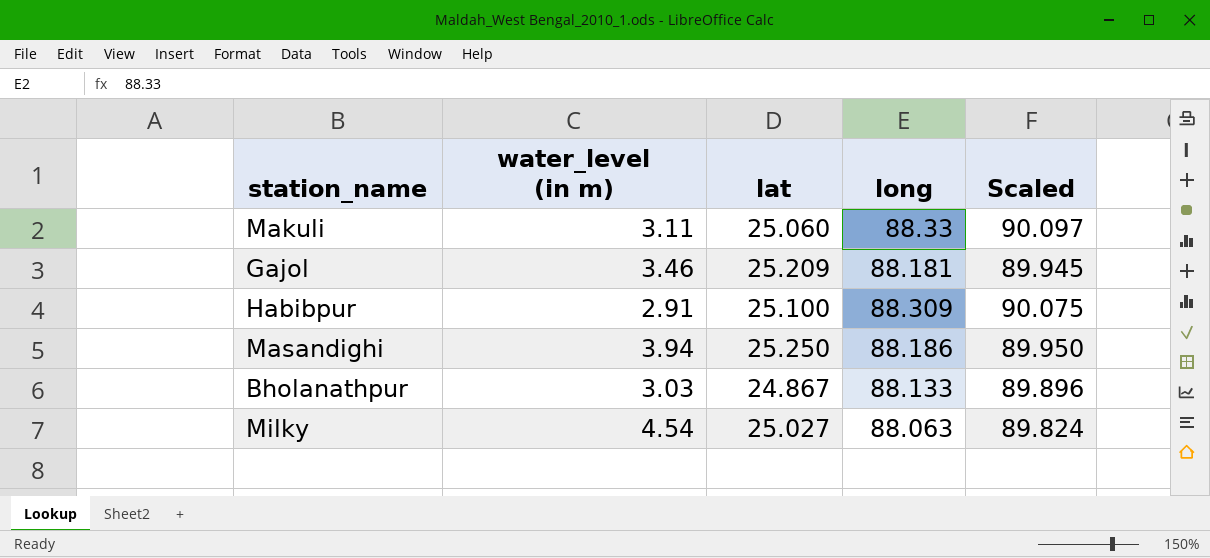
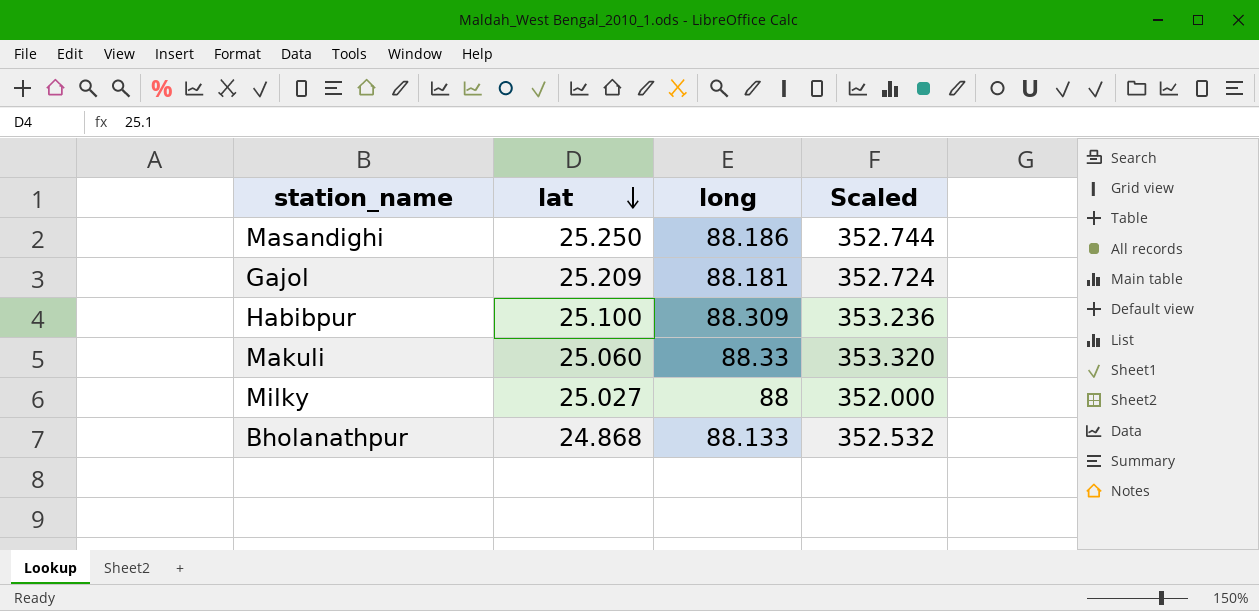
row order: none -> lat descending
column water_level (in m) | position: 2 -> none
column Scaled | formula: [long] * 1.02 -> [long] * 4
Milky | long: 88.063 -> 88
Bholanathpur | lat: 24.867 -> 24.868

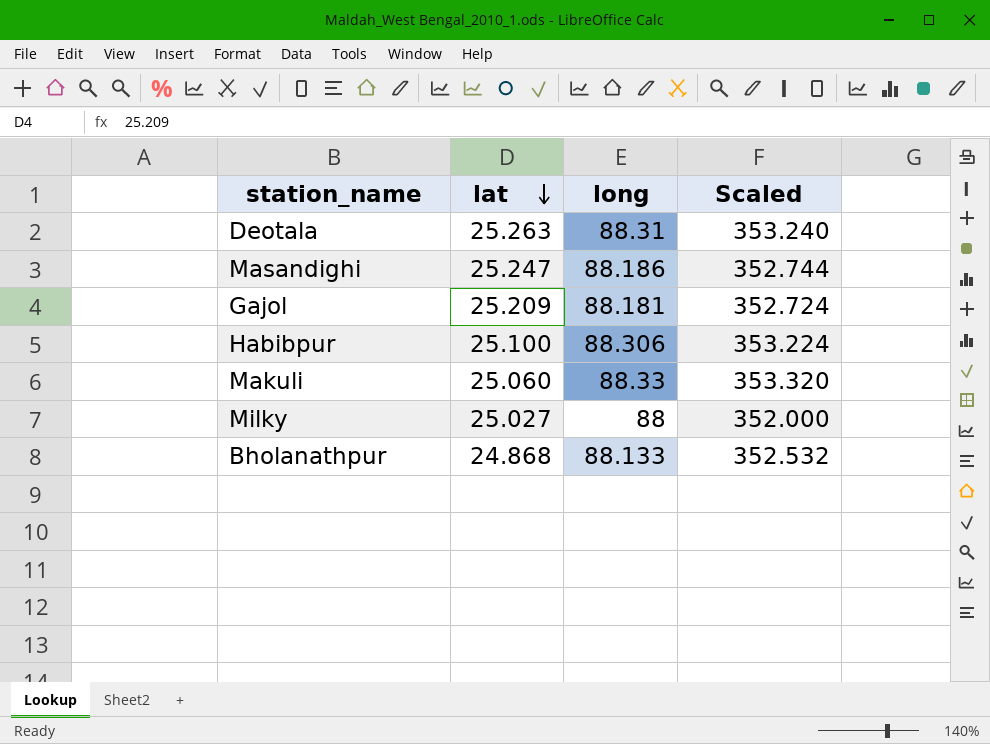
row Deotala: none -> 25.263 | 88.31 | 353.240
Masandighi | lat: 25.250 -> 25.247
Habibpur | long: 88.309 -> 88.306
Habibpur | Scaled: 353.236 -> 353.224

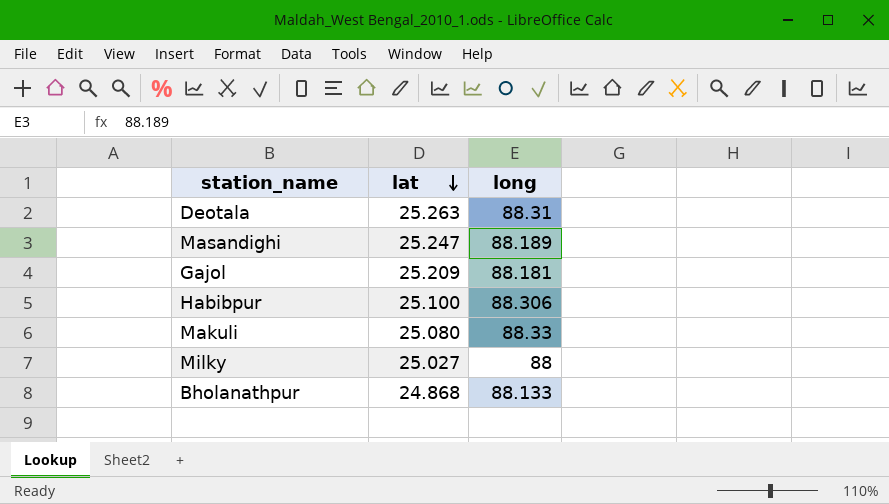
column Scaled | formula: [long] * 4 -> none
Masandighi | long: 88.186 -> 88.189
Makuli | lat: 25.060 -> 25.080

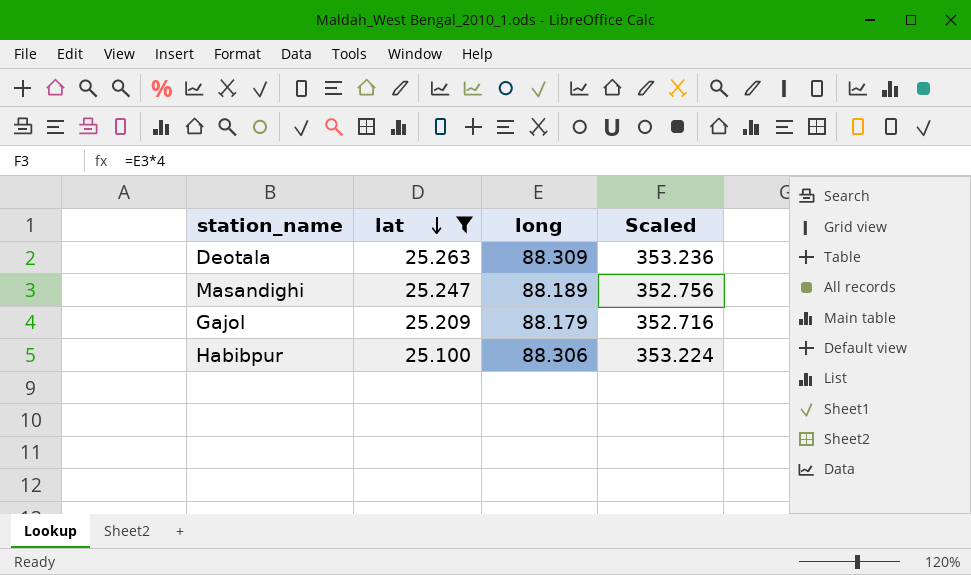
filter: none -> lat >= 25.100
column Scaled | formula: none -> [long] * 4
Deotala | long: 88.31 -> 88.309
Gajol | long: 88.181 -> 88.179

